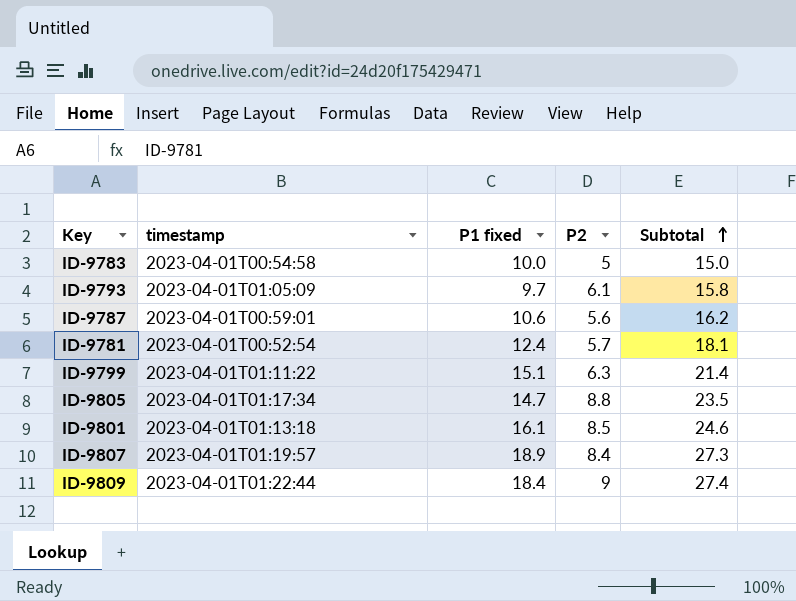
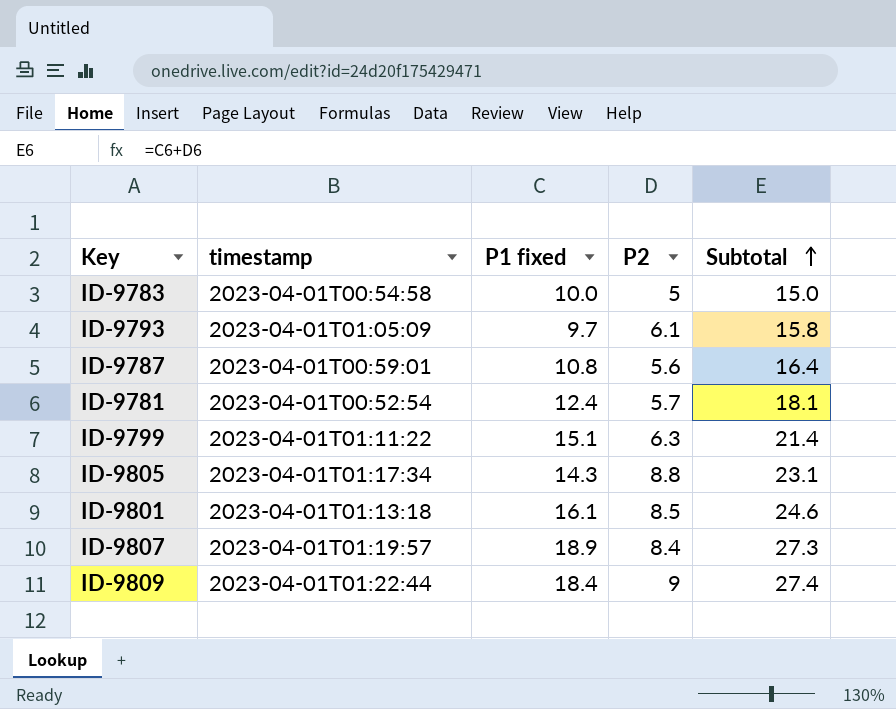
ID-9787 | P1 fixed: 10.6 -> 10.8
ID-9787 | Subtotal: 16.2 -> 16.4
ID-9805 | P1 fixed: 14.7 -> 14.3
ID-9805 | Subtotal: 23.5 -> 23.1

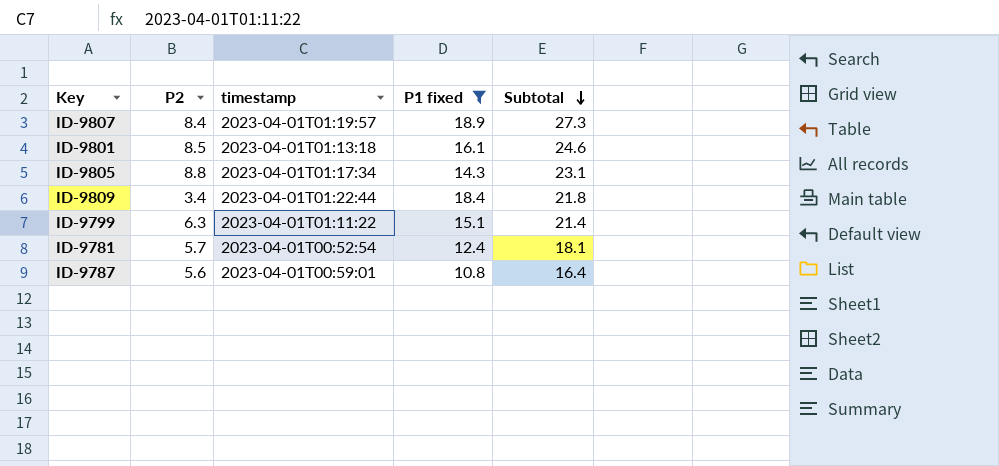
filter: none -> P1 fixed >= 10.8
row order: Subtotal ascending -> Subtotal descending
column P2 | position: 4 -> 2
ID-9809 | P2: 9 -> 3.4
ID-9809 | Subtotal: 27.4 -> 21.8

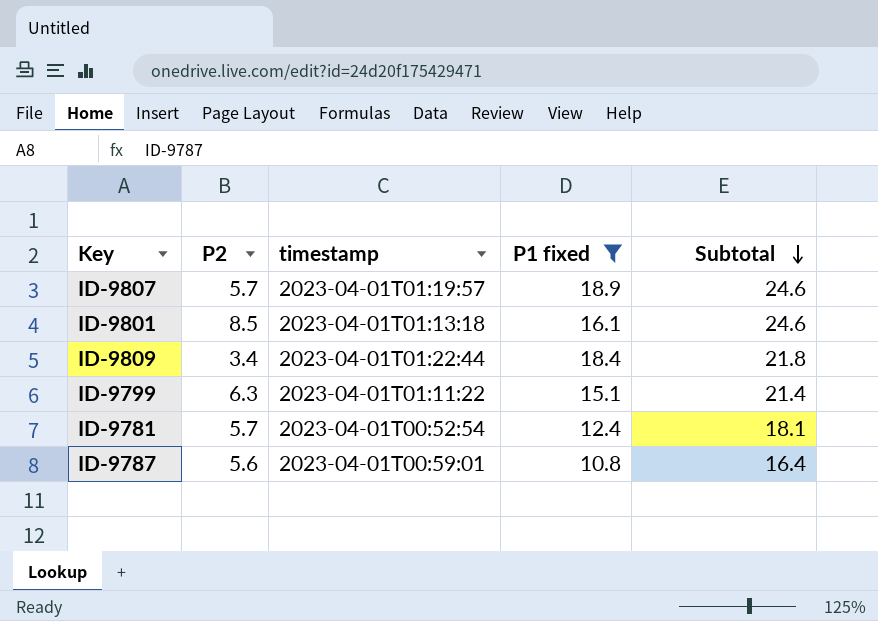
row ID-9805: 8.8 | 2023-04-01T01:17:34 | 14.3 | 23.1 -> none
ID-9807 | P2: 8.4 -> 5.7
ID-9807 | Subtotal: 27.3 -> 24.6

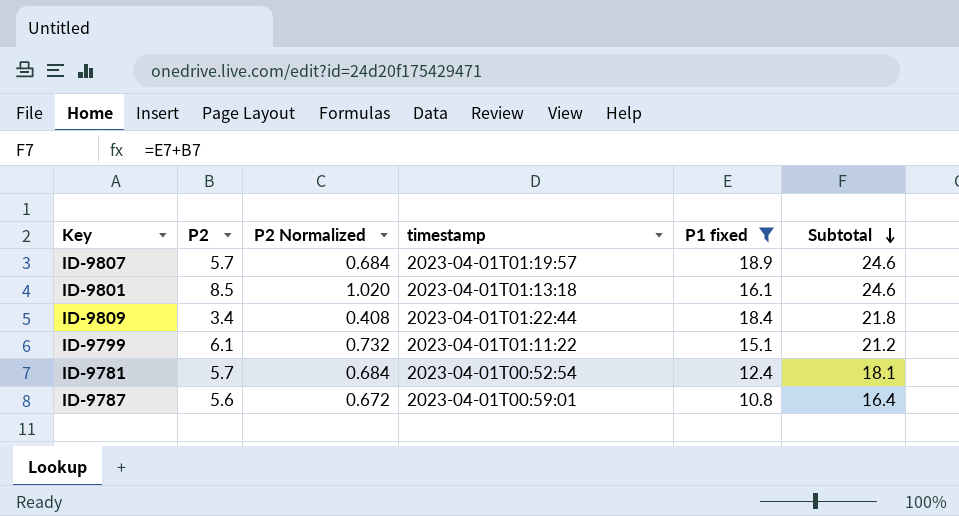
column P2 Normalized | formula: none -> [P2] * 0.12
ID-9799 | P2: 6.3 -> 6.1
ID-9799 | Subtotal: 21.4 -> 21.2

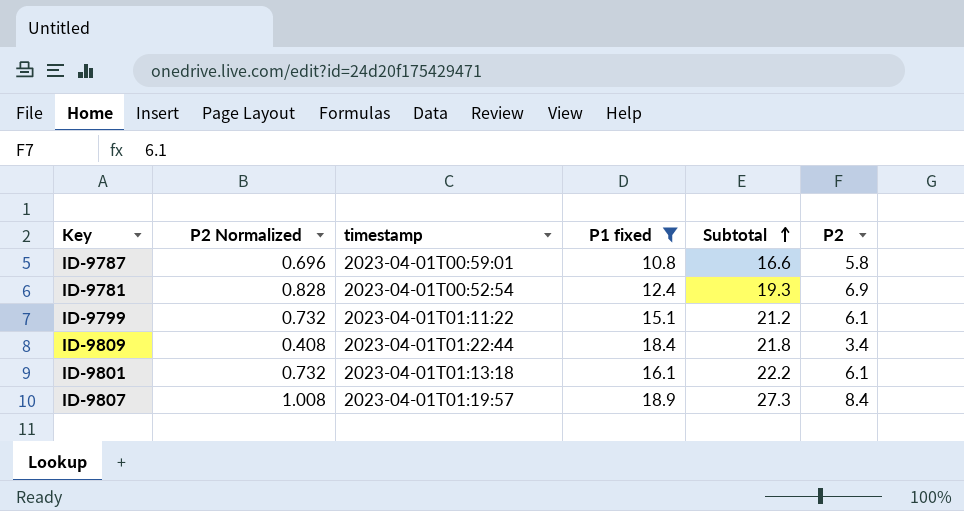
row order: Subtotal descending -> Subtotal ascending
column P2 | position: 2 -> 6
ID-9787 | P2 Normalized: 0.672 -> 0.696
ID-9787 | Subtotal: 16.4 -> 16.6
ID-9787 | P2: 5.6 -> 5.8
ID-9781 | P2 Normalized: 0.684 -> 0.828
ID-9781 | Subtotal: 18.1 -> 19.3
ID-9781 | P2: 5.7 -> 6.9
ID-9801 | P2 Normalized: 1.020 -> 0.732
ID-9801 | Subtotal: 24.6 -> 22.2
ID-9801 | P2: 8.5 -> 6.1
ID-9807 | P2 Normalized: 0.684 -> 1.008
ID-9807 | Subtotal: 24.6 -> 27.3
ID-9807 | P2: 5.7 -> 8.4

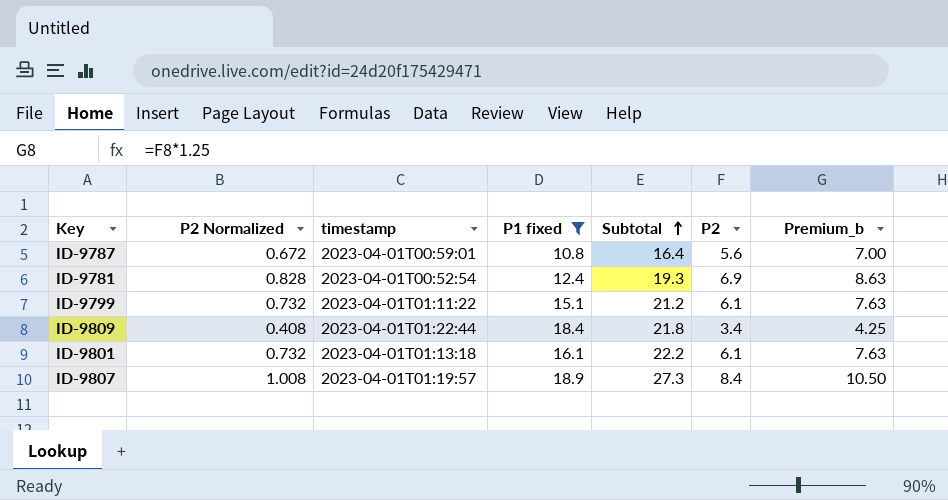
column Premium_b | formula: none -> [P2] * 1.25
ID-9787 | P2 Normalized: 0.696 -> 0.672
ID-9787 | Subtotal: 16.6 -> 16.4
ID-9787 | P2: 5.8 -> 5.6

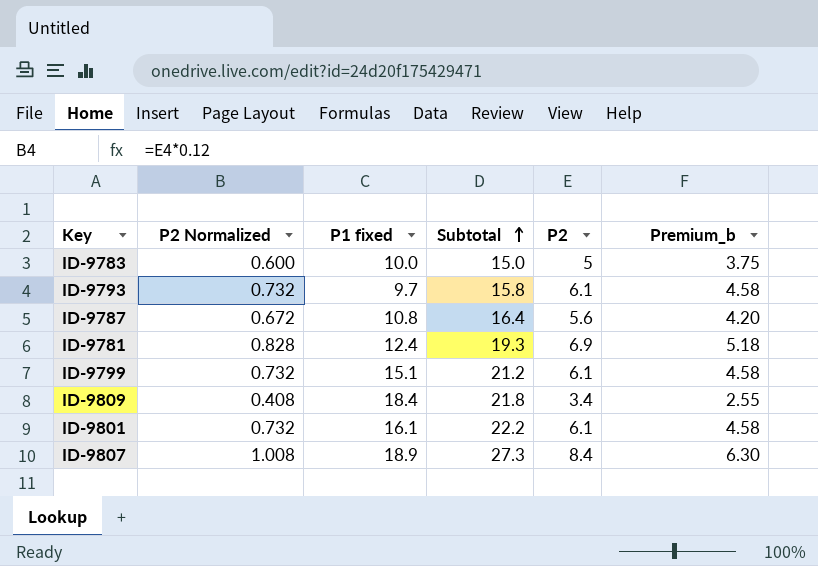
filter: P1 fixed >= 10.8 -> none
column timestamp | position: 3 -> none
column Premium_b | formula: [P2] * 1.25 -> [P2] * 0.75

